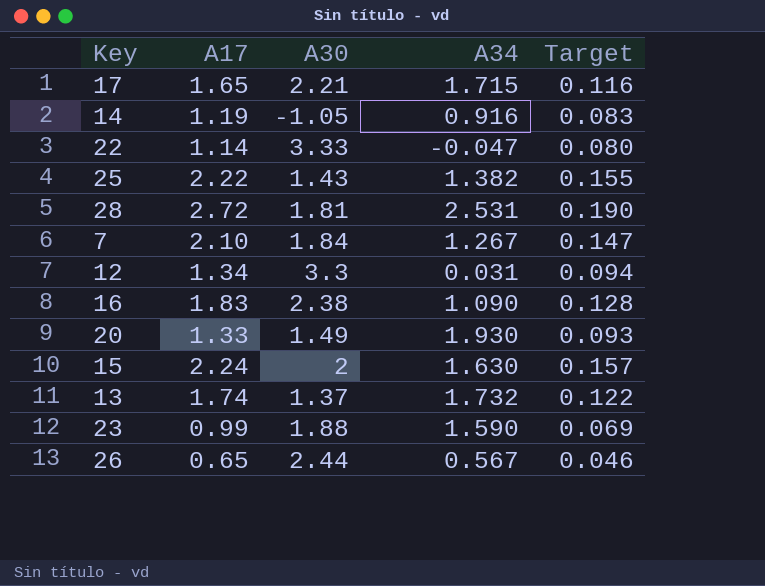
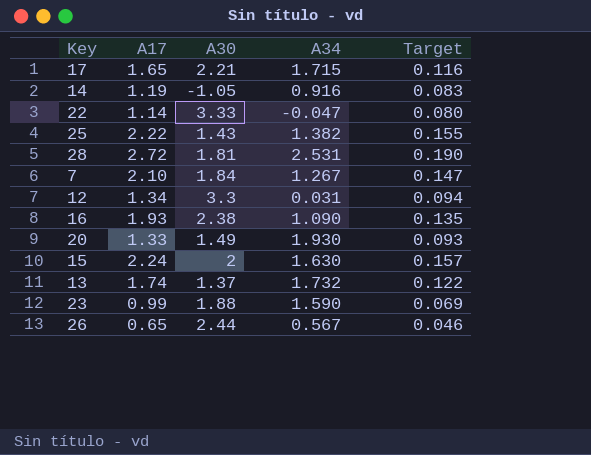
16 | A17: 1.83 -> 1.93
16 | Target: 0.128 -> 0.135

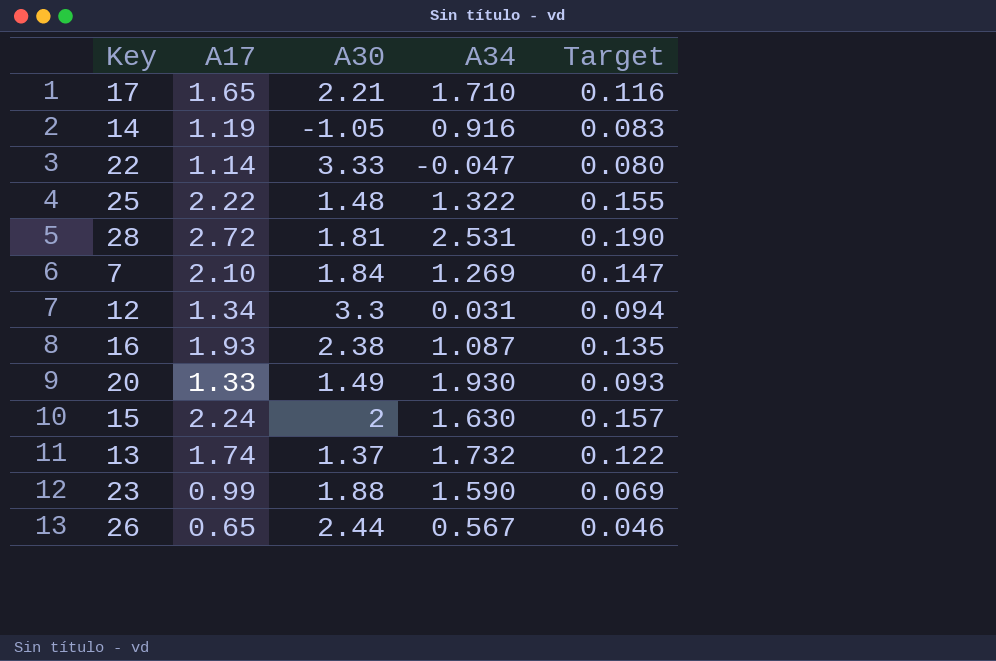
17 | A34: 1.715 -> 1.710
25 | A30: 1.43 -> 1.48
25 | A34: 1.382 -> 1.322
7 | A34: 1.267 -> 1.269
16 | A34: 1.090 -> 1.087

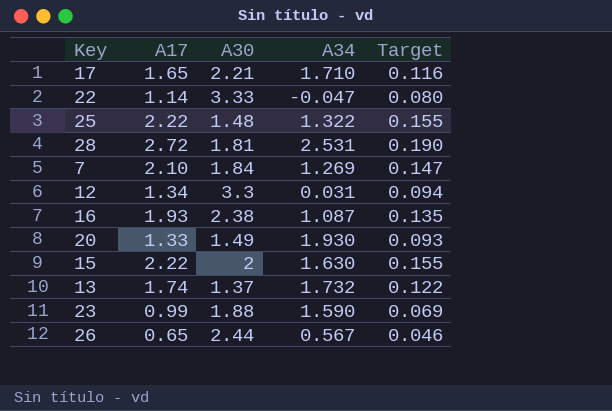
row 14: 1.19 | -1.05 | 0.916 | 0.083 -> none
15 | A17: 2.24 -> 2.22
15 | Target: 0.157 -> 0.155

